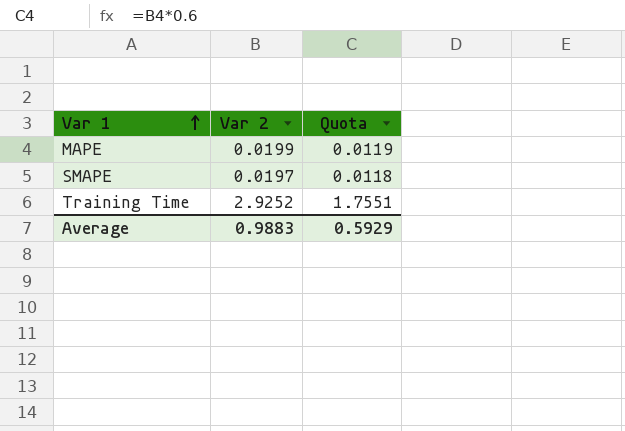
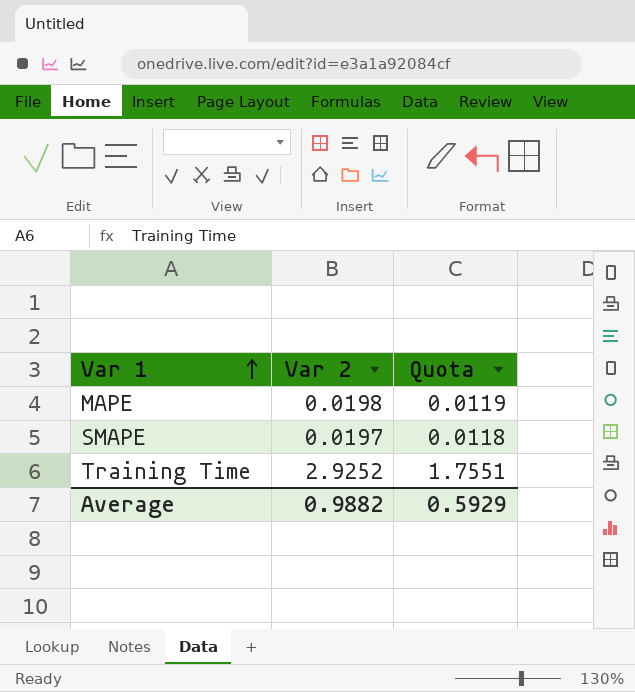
MAPE | Var 2: 0.0199 -> 0.0198
Average | Var 2: 0.9883 -> 0.9882

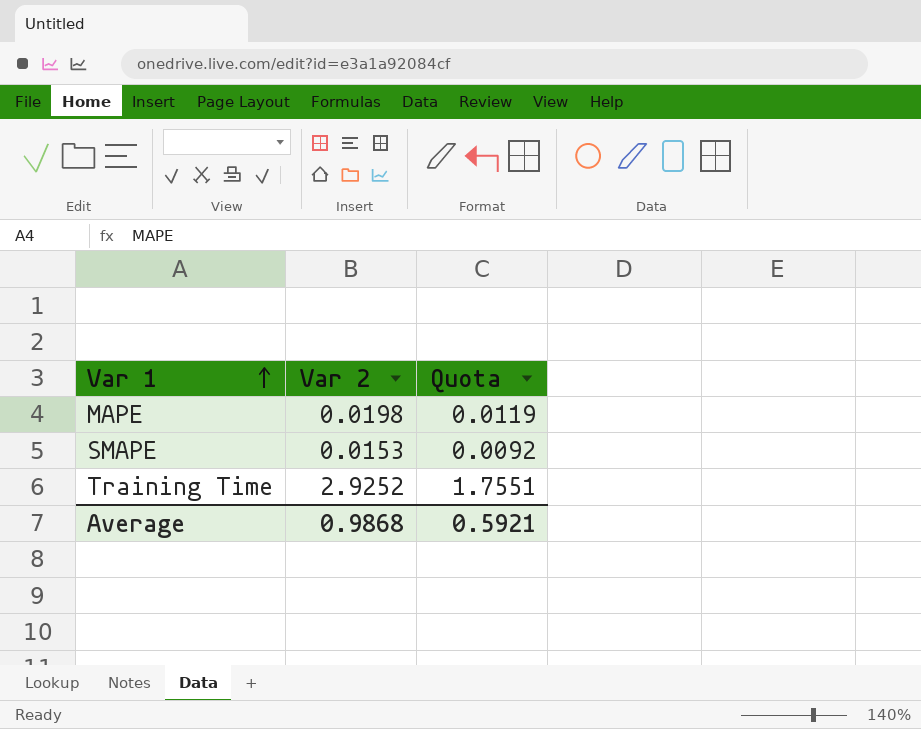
SMAPE | Var 2: 0.0197 -> 0.0153
SMAPE | Quota: 0.0118 -> 0.0092
Average | Var 2: 0.9882 -> 0.9868
Average | Quota: 0.5929 -> 0.5921

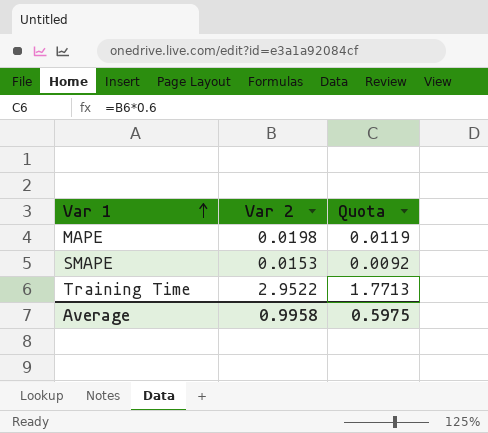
Training Time | Var 2: 2.9252 -> 2.9522
Training Time | Quota: 1.7551 -> 1.7713
Average | Var 2: 0.9868 -> 0.9958
Average | Quota: 0.5921 -> 0.5975

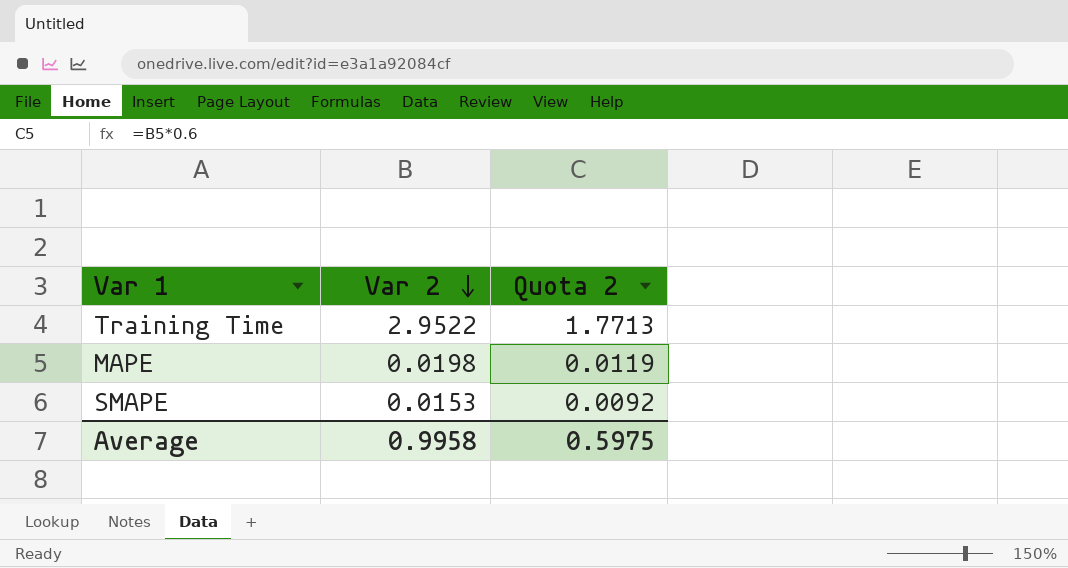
row order: Var 1 ascending -> Var 2 descending
column name: Quota -> Quota 2

